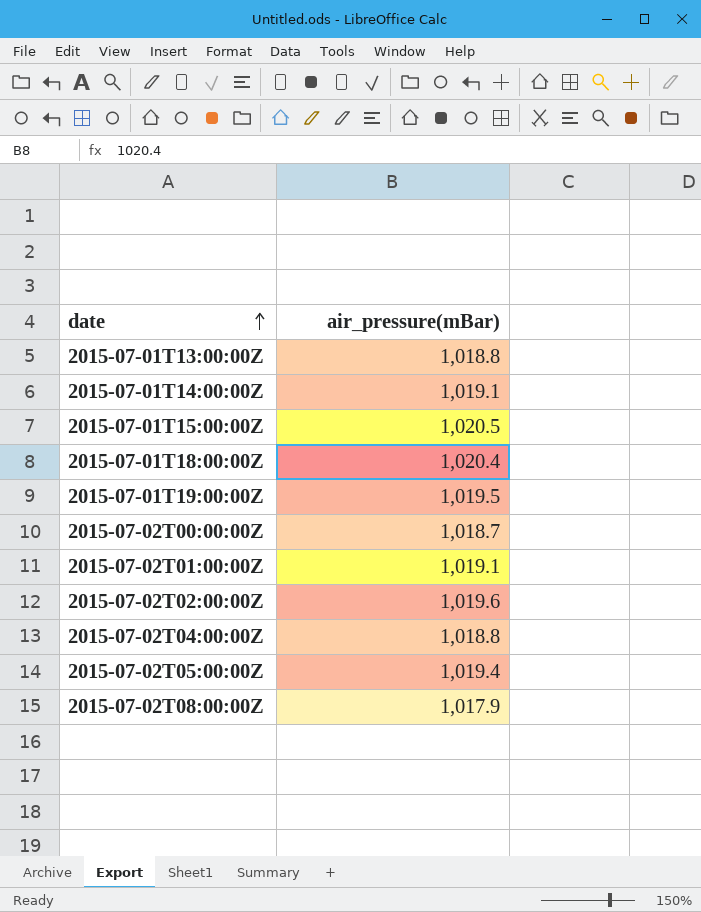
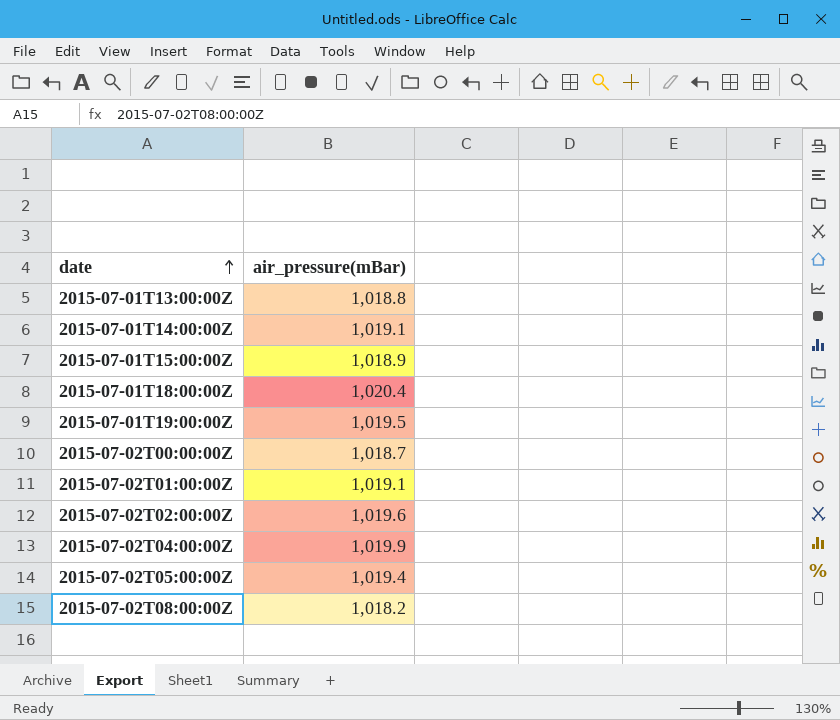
2015-07-01T15:00:00Z | air_pressure(mBar): 1,020.5 -> 1,018.9
2015-07-02T04:00:00Z | air_pressure(mBar): 1,018.8 -> 1,019.9
2015-07-02T08:00:00Z | air_pressure(mBar): 1,017.9 -> 1,018.2

